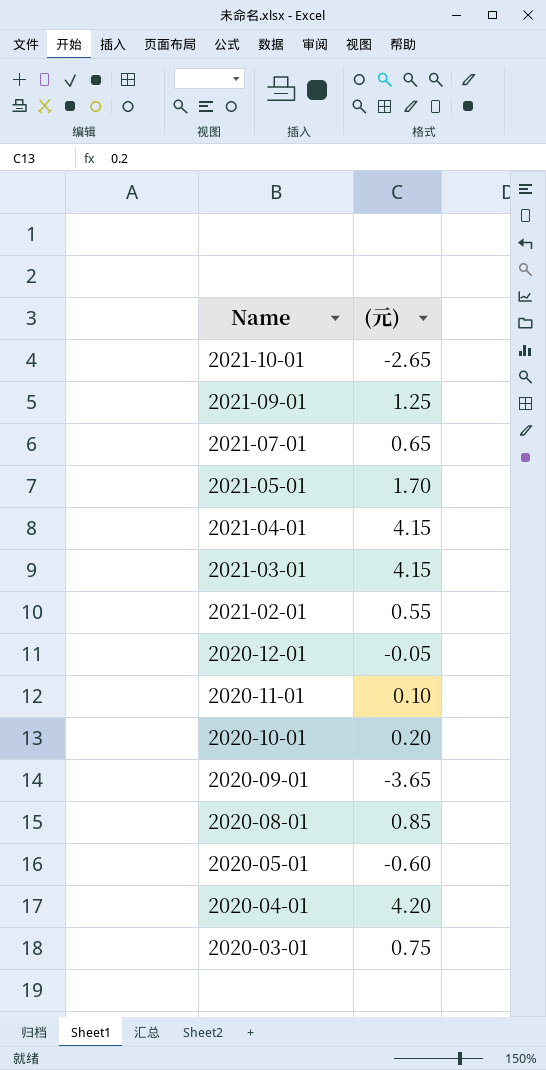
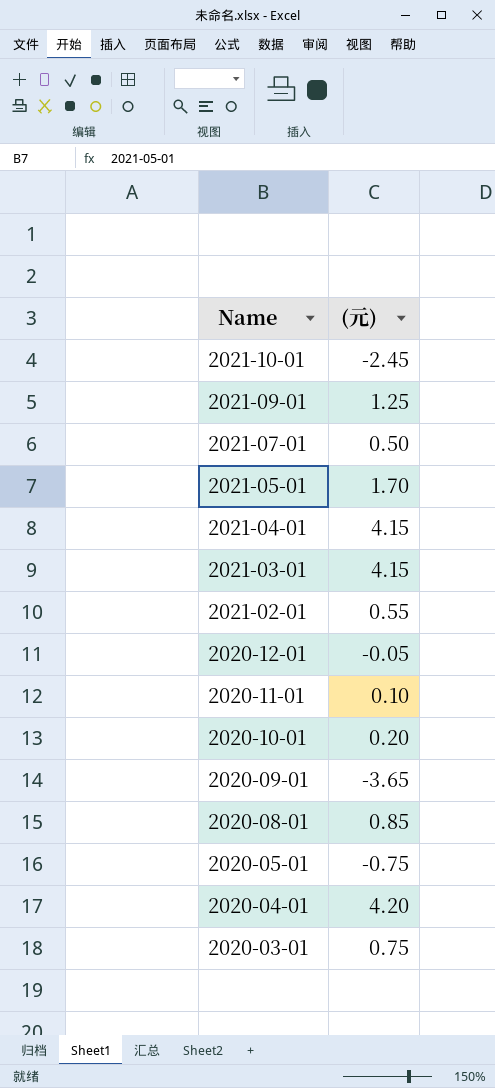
2021-10-01 | (元): -2.65 -> -2.45
2021-07-01 | (元): 0.65 -> 0.50
2020-05-01 | (元): -0.60 -> -0.75

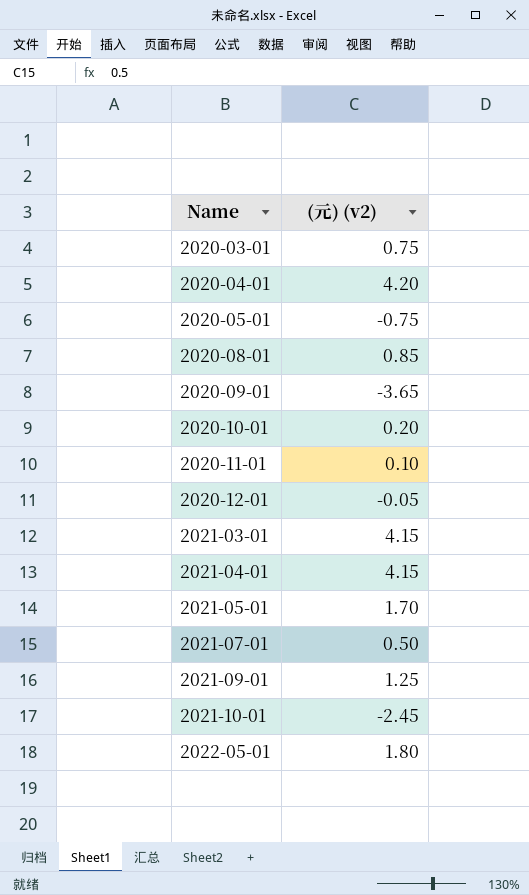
row order: Name descending -> Name ascending
column name: (元) -> (元) (v2)
row 2021-02-01: 0.55 -> none
row 2022-05-01: none -> 1.80

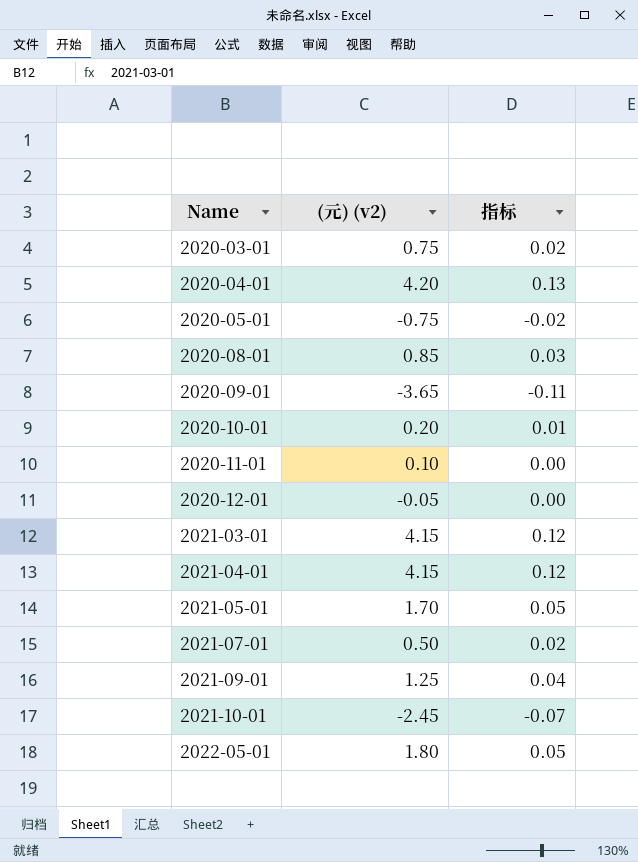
column 指标 | formula: none -> [(元) (v2)] * 0.03

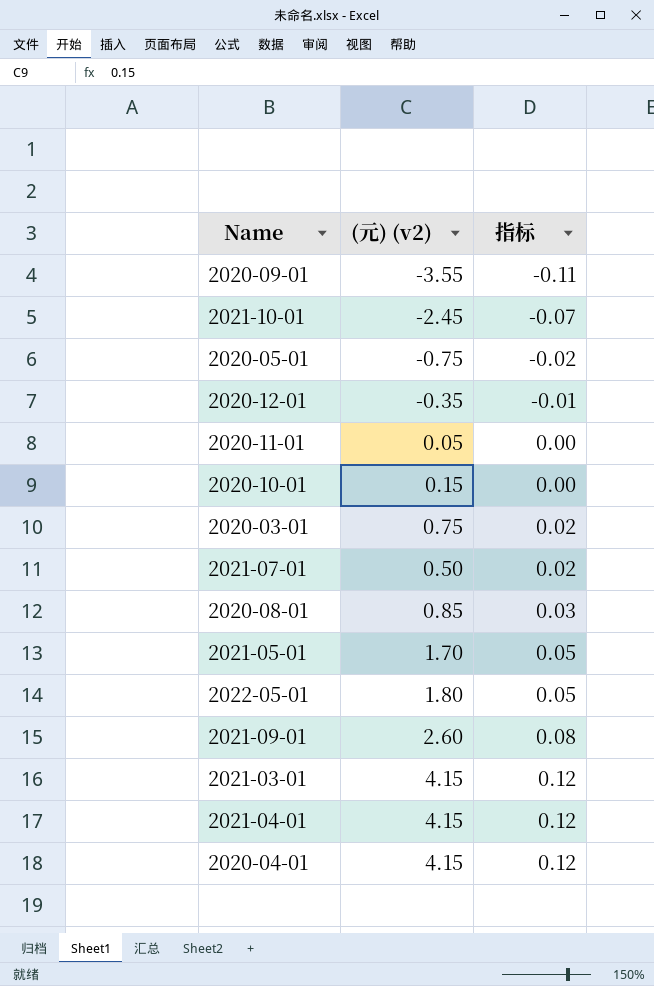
row order: Name ascending -> 指标 ascending
2020-09-01 | (元) (v2): -3.65 -> -3.55
2020-12-01 | (元) (v2): -0.05 -> -0.35
2020-12-01 | 指标: 0.00 -> -0.01
2020-11-01 | (元) (v2): 0.10 -> 0.05
2020-10-01 | (元) (v2): 0.20 -> 0.15
2020-10-01 | 指标: 0.01 -> 0.00
2021-09-01 | (元) (v2): 1.25 -> 2.60
2021-09-01 | 指标: 0.04 -> 0.08
2020-04-01 | (元) (v2): 4.20 -> 4.15
2020-04-01 | 指标: 0.13 -> 0.12

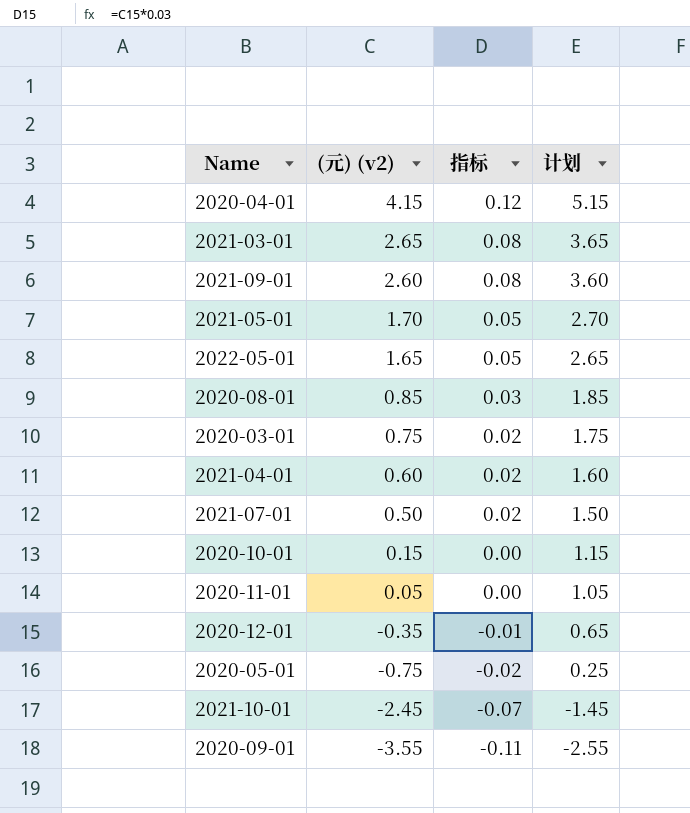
row order: 指标 ascending -> (元) (v2) descending
column 计划 | formula: none -> [(元) (v2)] + 1
2021-03-01 | (元) (v2): 4.15 -> 2.65
2021-03-01 | 指标: 0.12 -> 0.08
2022-05-01 | (元) (v2): 1.80 -> 1.65
2021-04-01 | (元) (v2): 4.15 -> 0.60
2021-04-01 | 指标: 0.12 -> 0.02

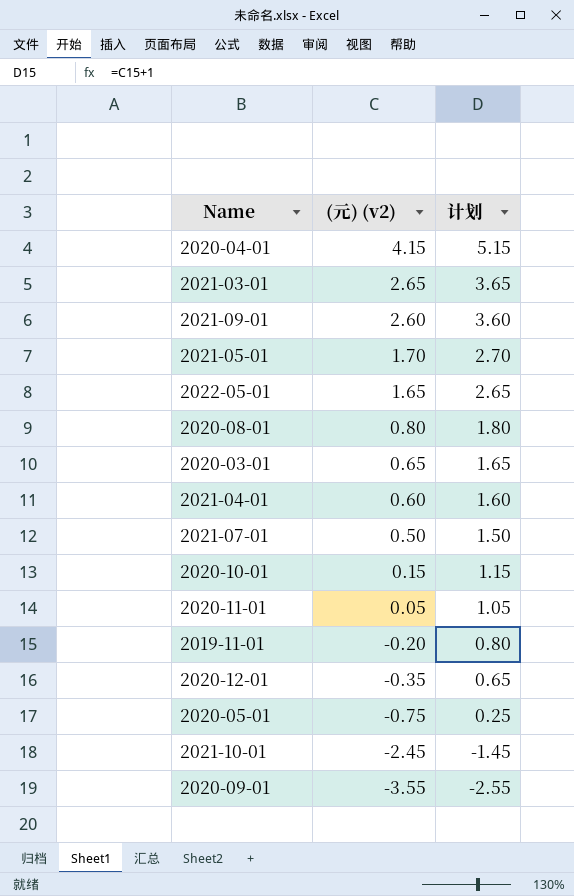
column 指标 | formula: [(元) (v2)] * 0.03 -> none
2020-08-01 | (元) (v2): 0.85 -> 0.80
2020-08-01 | 计划: 1.85 -> 1.80
2020-03-01 | (元) (v2): 0.75 -> 0.65
2020-03-01 | 计划: 1.75 -> 1.65
row 2019-11-01: none -> -0.20 | 0.80

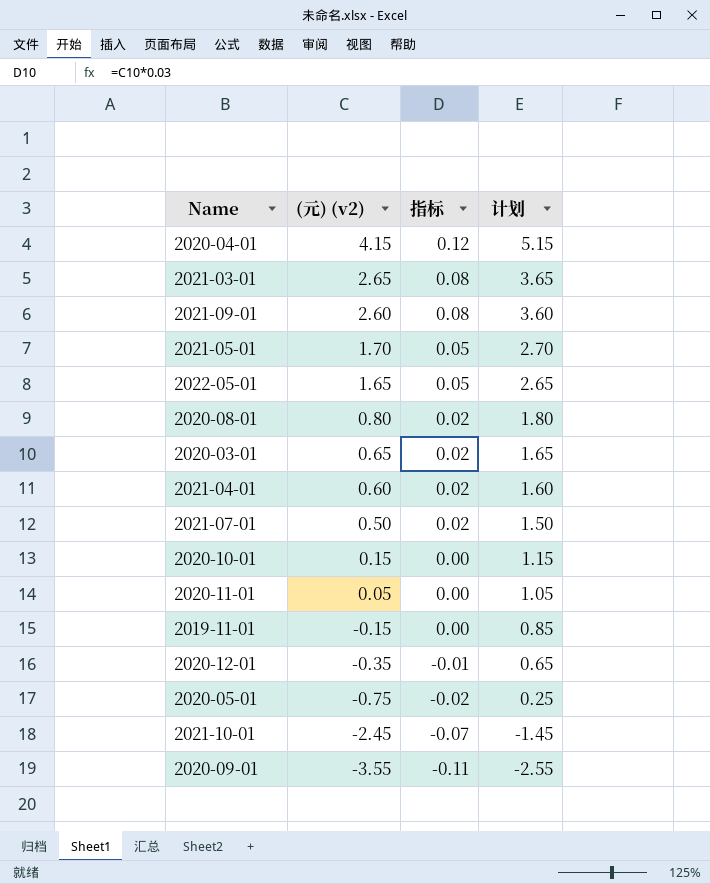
column 指标 | formula: none -> [(元) (v2)] * 0.03
2019-11-01 | (元) (v2): -0.20 -> -0.15
2019-11-01 | 计划: 0.80 -> 0.85

